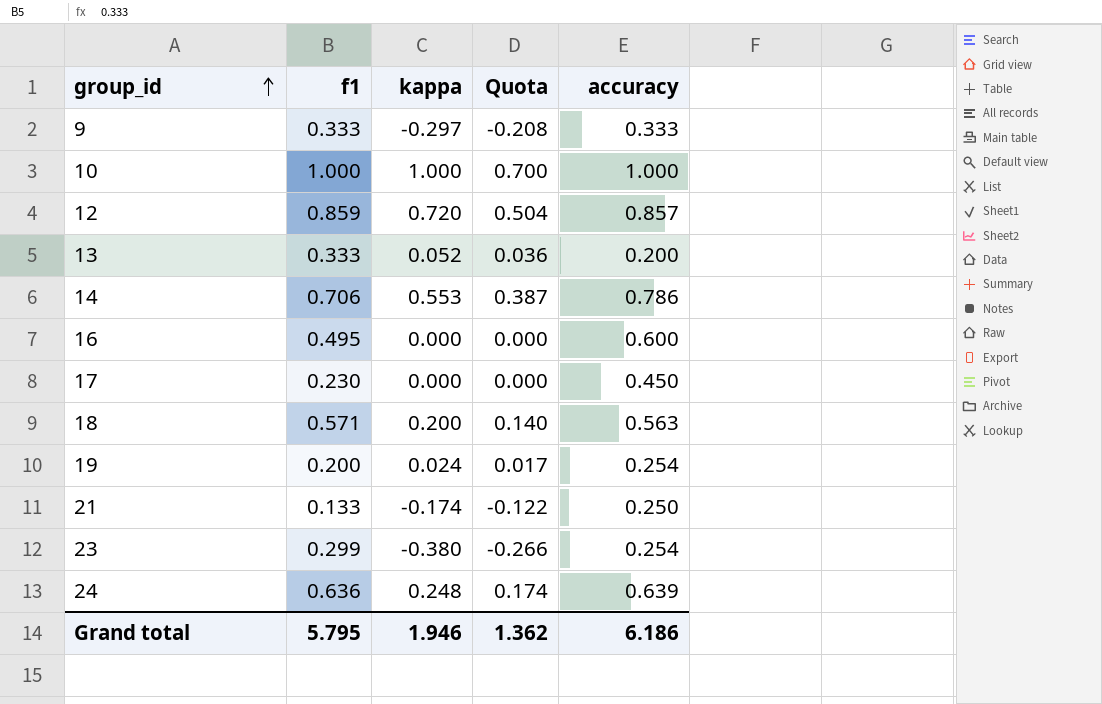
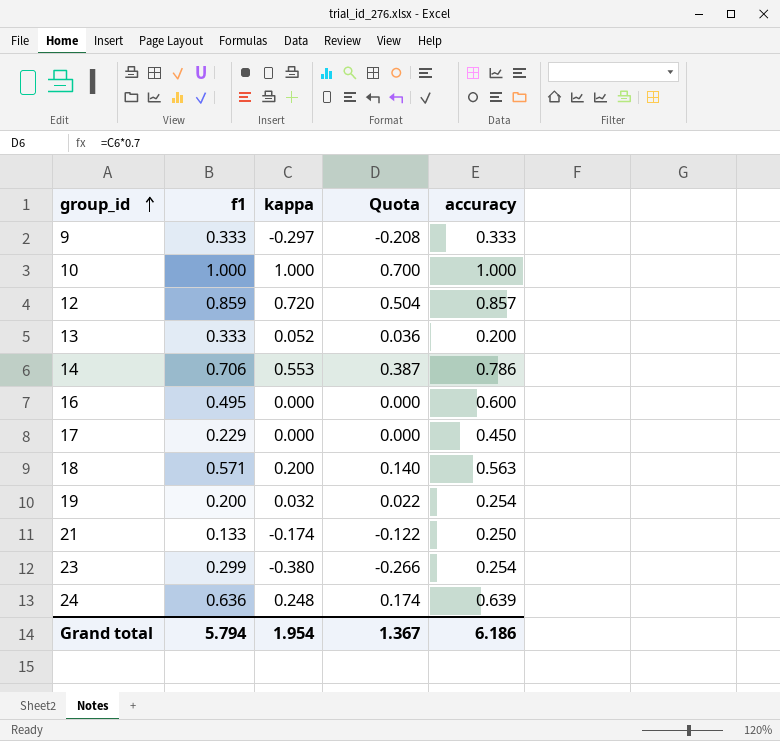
17 | f1: 0.230 -> 0.229
19 | kappa: 0.024 -> 0.032
19 | Quota: 0.017 -> 0.022
Grand total | f1: 5.795 -> 5.794
Grand total | kappa: 1.946 -> 1.954
Grand total | Quota: 1.362 -> 1.367

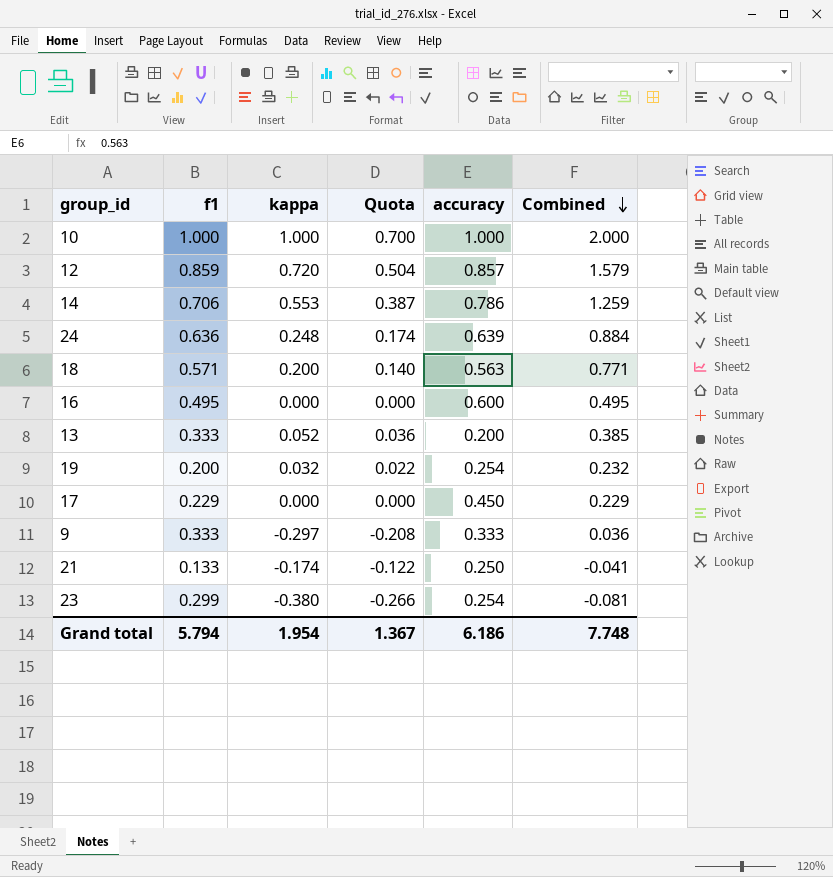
row order: group_id ascending -> Combined descending
column Combined | formula: none -> [f1] + [kappa]

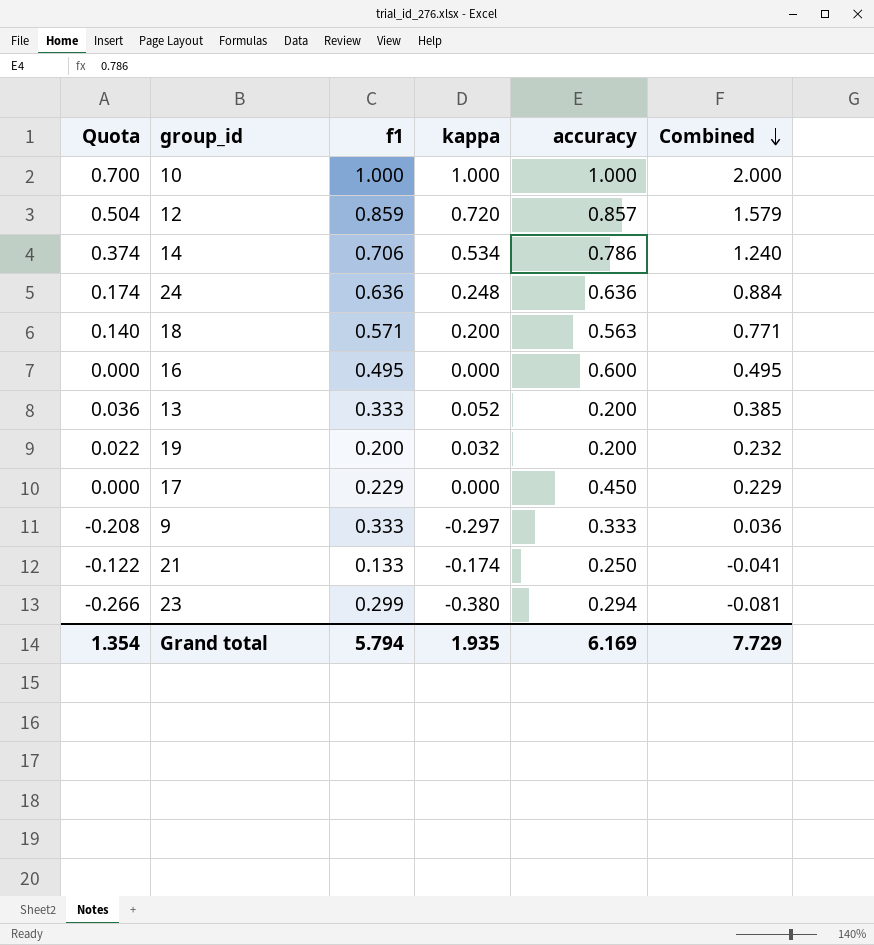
column Quota | position: 4 -> 1
14 | Quota: 0.387 -> 0.374
14 | kappa: 0.553 -> 0.534
14 | Combined: 1.259 -> 1.240
24 | accuracy: 0.639 -> 0.636
19 | accuracy: 0.254 -> 0.200
23 | accuracy: 0.254 -> 0.294
Grand total | Quota: 1.367 -> 1.354
Grand total | kappa: 1.954 -> 1.935
Grand total | accuracy: 6.186 -> 6.169
Grand total | Combined: 7.748 -> 7.729

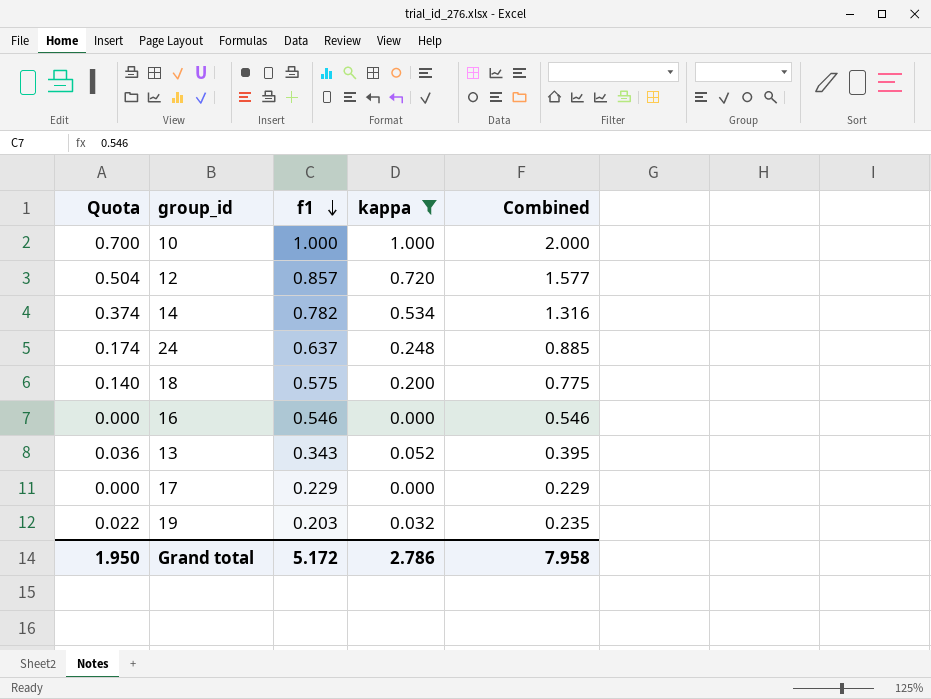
filter: none -> kappa >= 0.000
row order: Combined descending -> f1 descending
column accuracy | position: 5 -> none
12 | f1: 0.859 -> 0.857
12 | Combined: 1.579 -> 1.577
14 | f1: 0.706 -> 0.782
14 | Combined: 1.240 -> 1.316
24 | f1: 0.636 -> 0.637
24 | Combined: 0.884 -> 0.885
18 | f1: 0.571 -> 0.575
18 | Combined: 0.771 -> 0.775
16 | f1: 0.495 -> 0.546
16 | Combined: 0.495 -> 0.546
13 | f1: 0.333 -> 0.343
13 | Combined: 0.385 -> 0.395
19 | f1: 0.200 -> 0.203
19 | Combined: 0.232 -> 0.235
Grand total | Quota: 1.354 -> 1.950
Grand total | f1: 5.794 -> 5.172
Grand total | kappa: 1.935 -> 2.786
Grand total | Combined: 7.729 -> 7.958

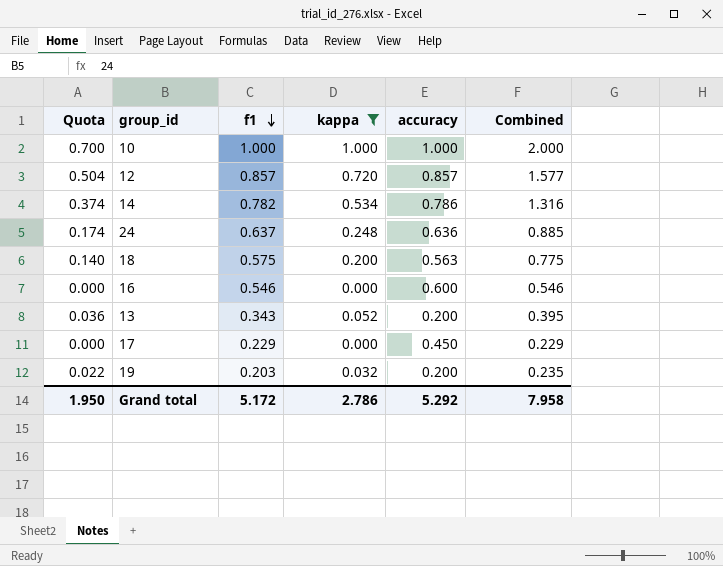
column accuracy | position: none -> 5

